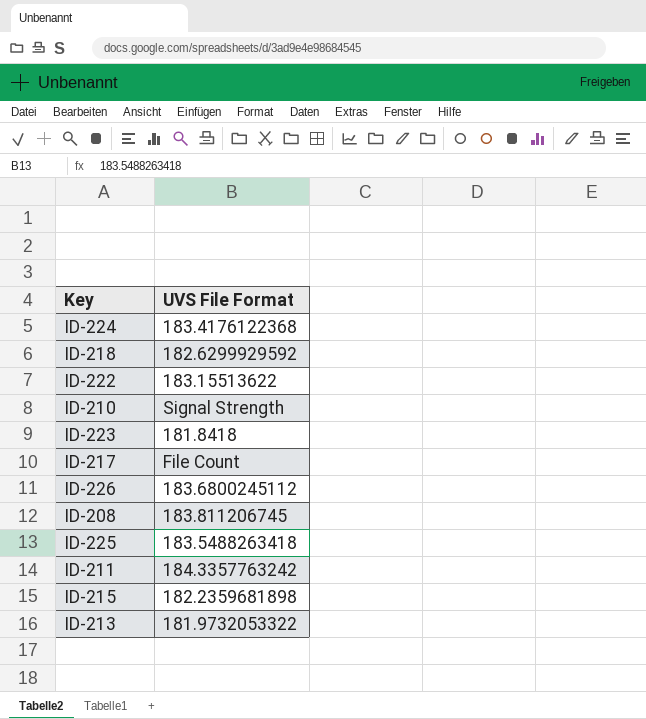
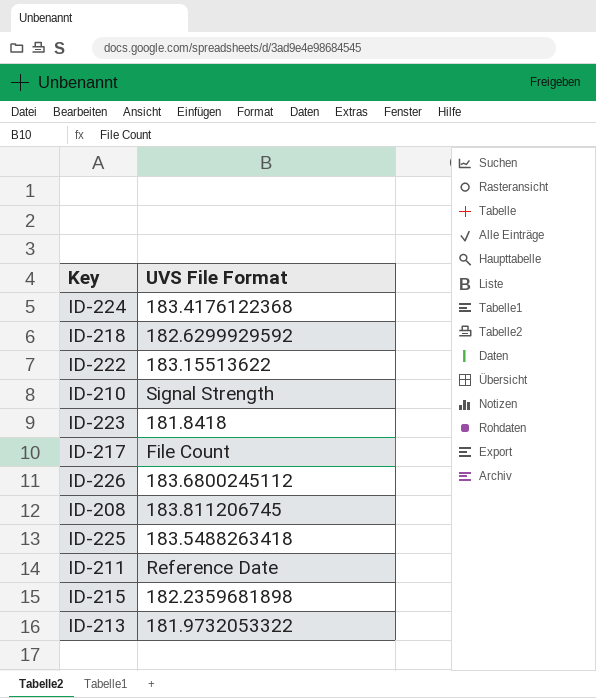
ID-211 | UVS File Format: 184.3357763242 -> Reference Date

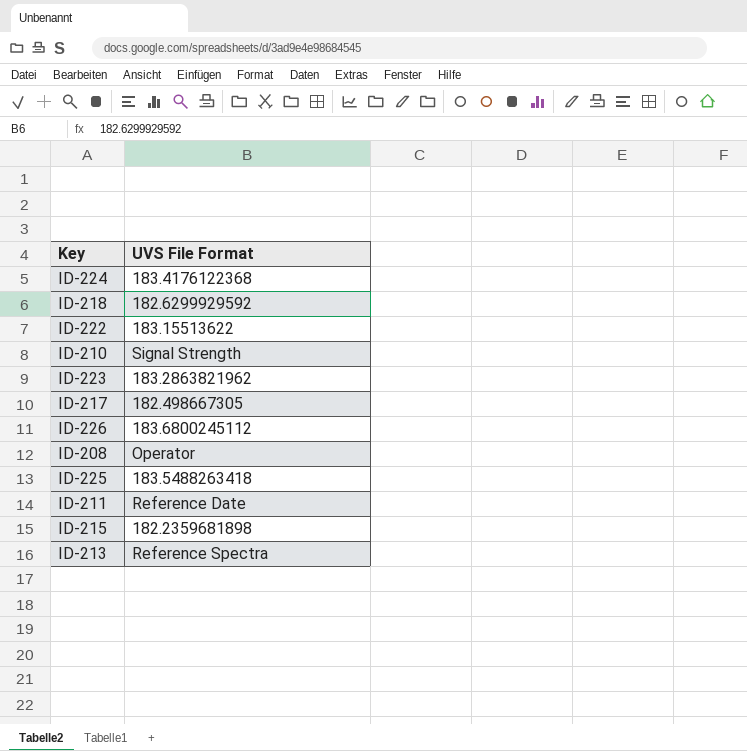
ID-223 | UVS File Format: 181.8418 -> 183.2863821962
ID-217 | UVS File Format: File Count -> 182.498667305
ID-208 | UVS File Format: 183.811206745 -> Operator
ID-213 | UVS File Format: 181.9732053322 -> Reference Spectra

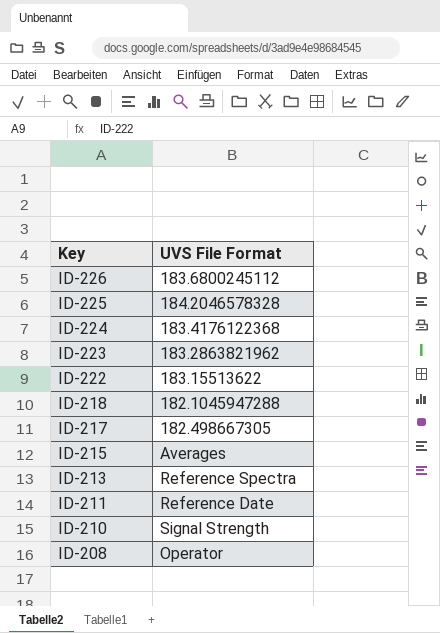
row order: none -> Key descending
ID-225 | UVS File Format: 183.5488263418 -> 184.2046578328
ID-218 | UVS File Format: 182.6299929592 -> 182.1045947288
ID-215 | UVS File Format: 182.2359681898 -> Averages

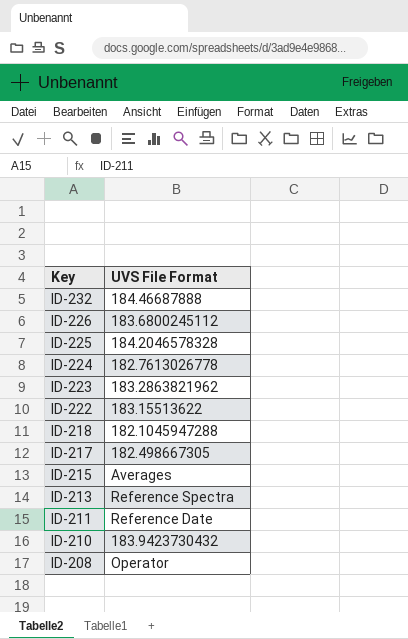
row ID-232: none -> 184.46687888
ID-224 | UVS File Format: 183.4176122368 -> 182.7613026778
ID-210 | UVS File Format: Signal Strength -> 183.9423730432

